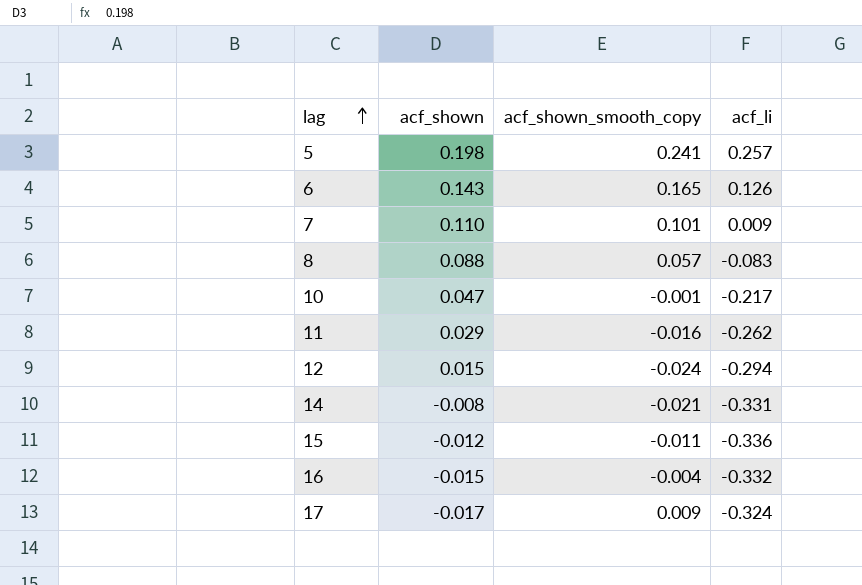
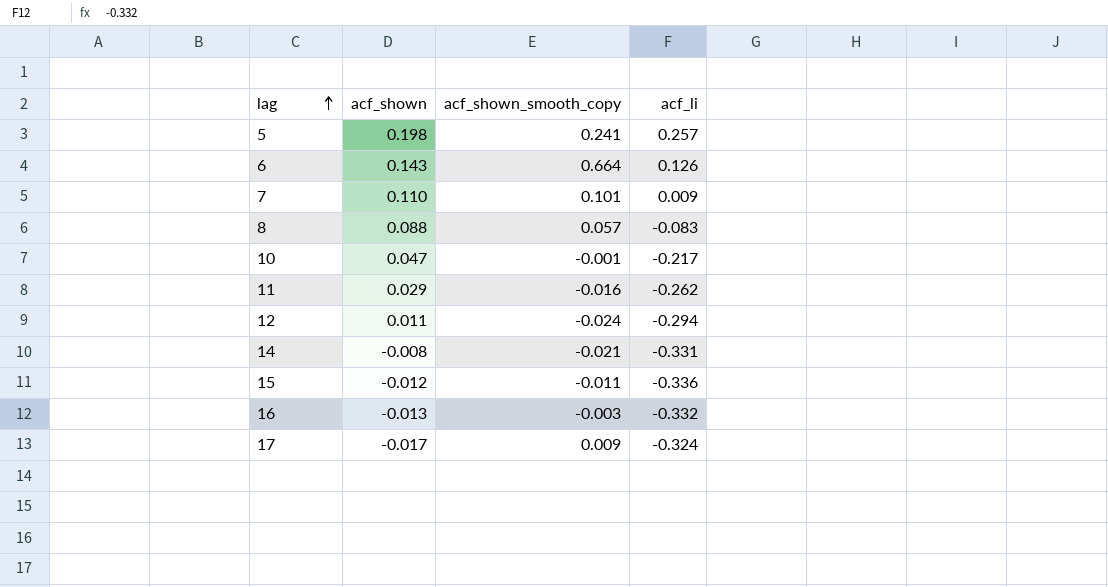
6 | acf_shown_smooth_copy: 0.165 -> 0.664
12 | acf_shown: 0.015 -> 0.011
16 | acf_shown: -0.015 -> -0.013
16 | acf_shown_smooth_copy: -0.004 -> -0.003

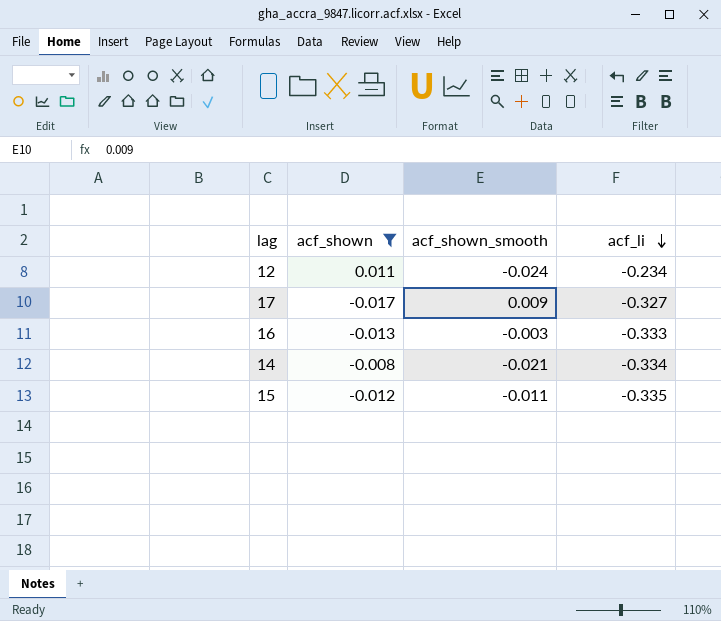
filter: none -> acf_shown <= 0.011
row order: lag ascending -> acf_li descending
column name: acf_shown_smooth_copy -> acf_shown_smooth
12 | acf_li: -0.294 -> -0.234
17 | acf_li: -0.324 -> -0.327
16 | acf_li: -0.332 -> -0.333
14 | acf_li: -0.331 -> -0.334
15 | acf_li: -0.336 -> -0.335

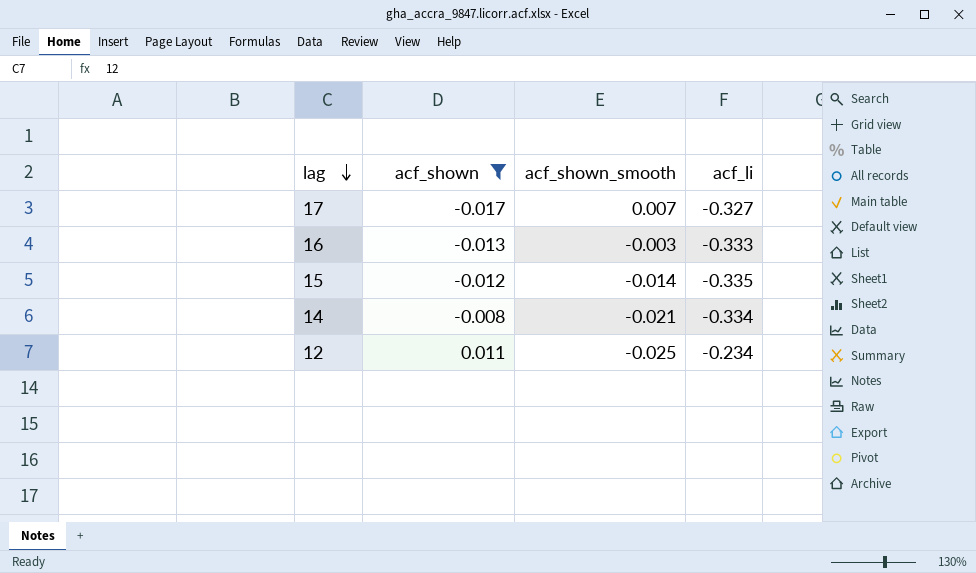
row order: acf_li descending -> lag descending
17 | acf_shown_smooth: 0.009 -> 0.007
15 | acf_shown_smooth: -0.011 -> -0.014
12 | acf_shown_smooth: -0.024 -> -0.025

